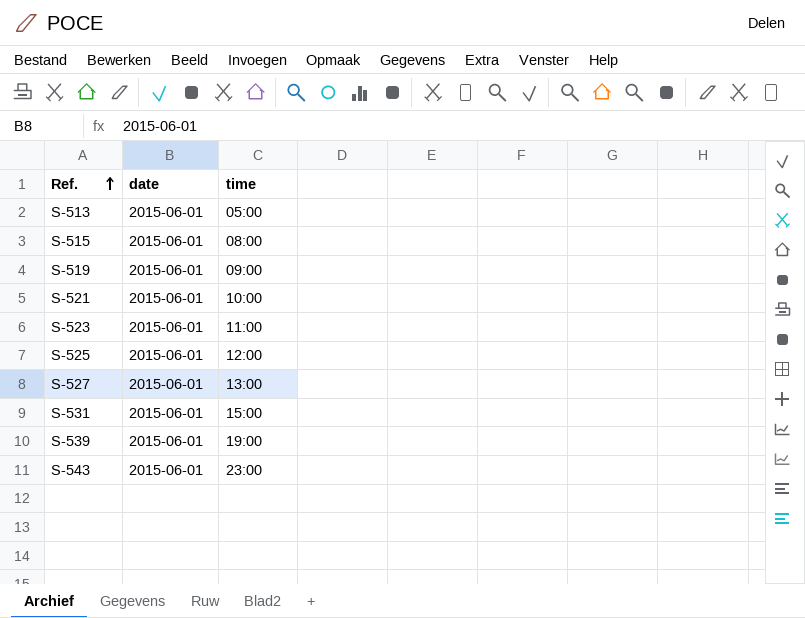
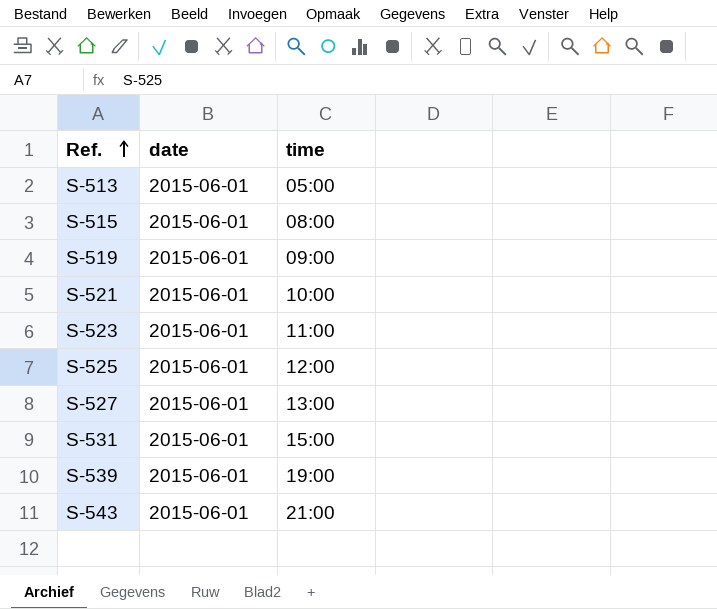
S-543 | time: 23:00 -> 21:00

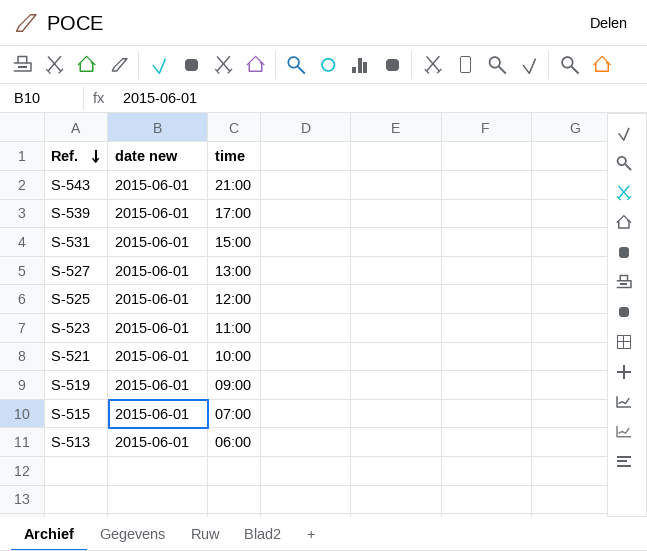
row order: Ref. ascending -> Ref. descending
column name: date -> date new
S-539 | time: 19:00 -> 17:00
S-515 | time: 08:00 -> 07:00
S-513 | time: 05:00 -> 06:00

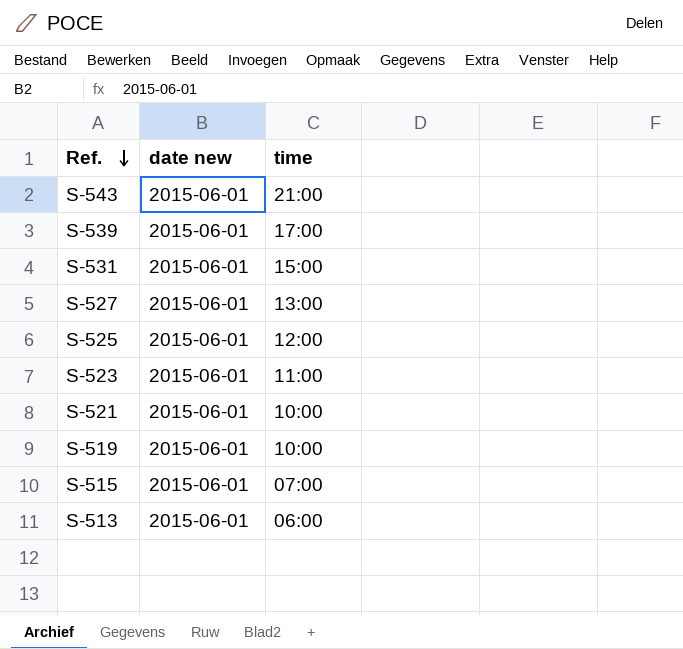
S-519 | time: 09:00 -> 10:00

